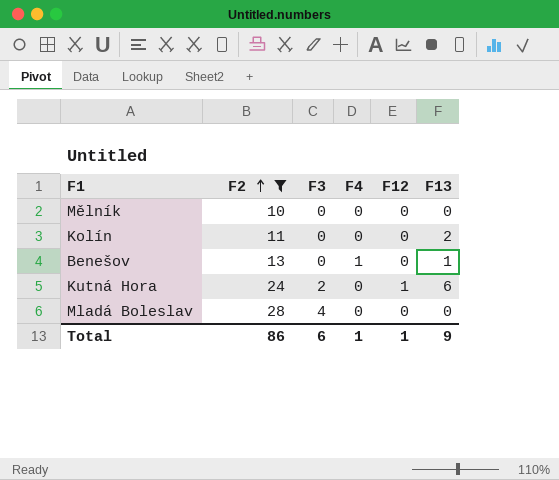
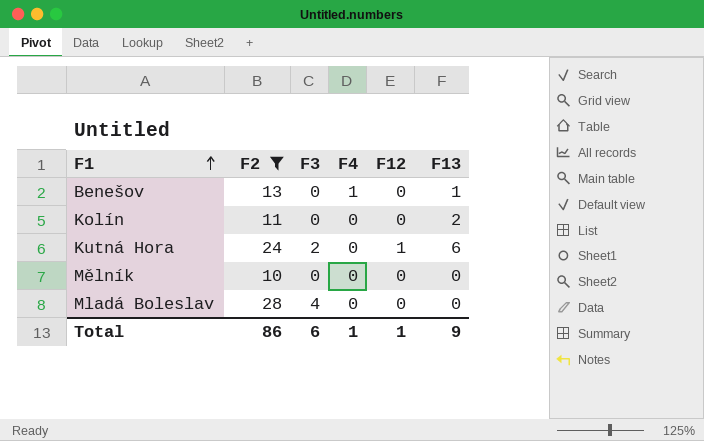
row order: F2 ascending -> F1 ascending

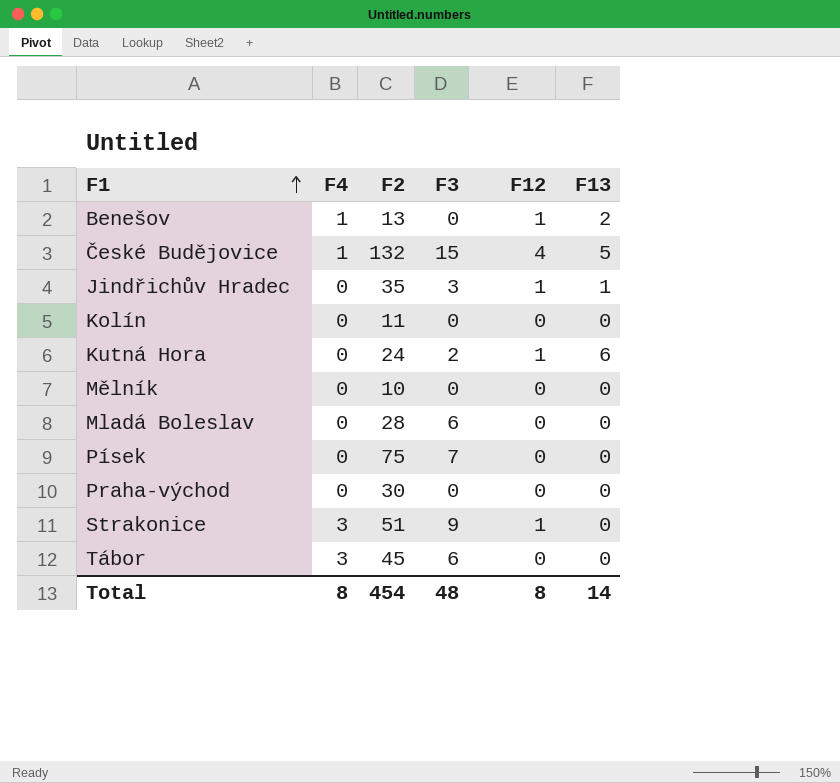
filter: F2 <= 28 -> none
column F4 | position: 4 -> 2
Benešov | F12: 0 -> 1
Benešov | F13: 1 -> 2
Kolín | F13: 2 -> 0
Mladá Boleslav | F3: 4 -> 6
Total | F4: 1 -> 8
Total | F2: 86 -> 454
Total | F3: 6 -> 48
Total | F12: 1 -> 8
Total | F13: 9 -> 14

